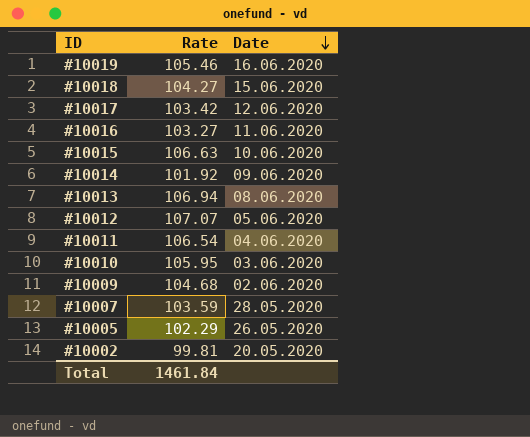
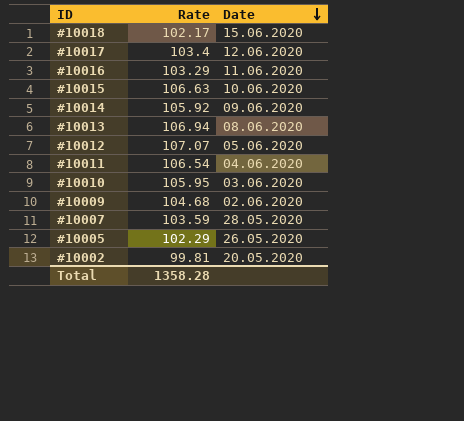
row #10019: 105.46 | 16.06.2020 -> none
#10018 | Rate: 104.27 -> 102.17
#10017 | Rate: 103.42 -> 103.4
#10016 | Rate: 103.27 -> 103.29
#10014 | Rate: 101.92 -> 105.92
Total | Rate: 1461.84 -> 1358.28

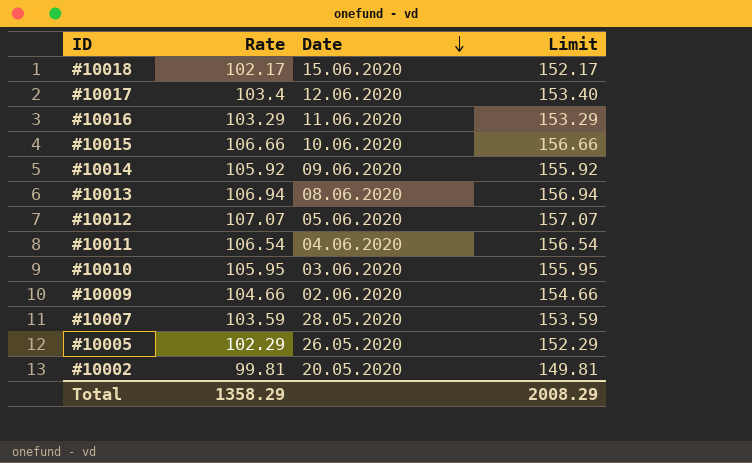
column Limit | formula: none -> [Rate] + 50
#10015 | Rate: 106.63 -> 106.66
#10009 | Rate: 104.68 -> 104.66
Total | Rate: 1358.28 -> 1358.29

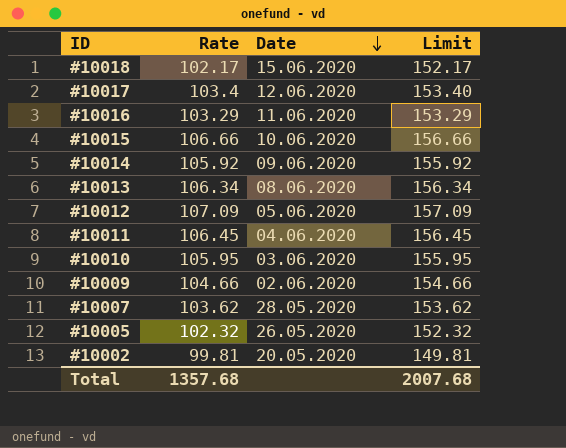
#10013 | Rate: 106.94 -> 106.34
#10013 | Limit: 156.94 -> 156.34
#10012 | Rate: 107.07 -> 107.09
#10012 | Limit: 157.07 -> 157.09
#10011 | Rate: 106.54 -> 106.45
#10011 | Limit: 156.54 -> 156.45
#10007 | Rate: 103.59 -> 103.62
#10007 | Limit: 153.59 -> 153.62
#10005 | Rate: 102.29 -> 102.32
#10005 | Limit: 152.29 -> 152.32
Total | Rate: 1358.29 -> 1357.68
Total | Limit: 2008.29 -> 2007.68

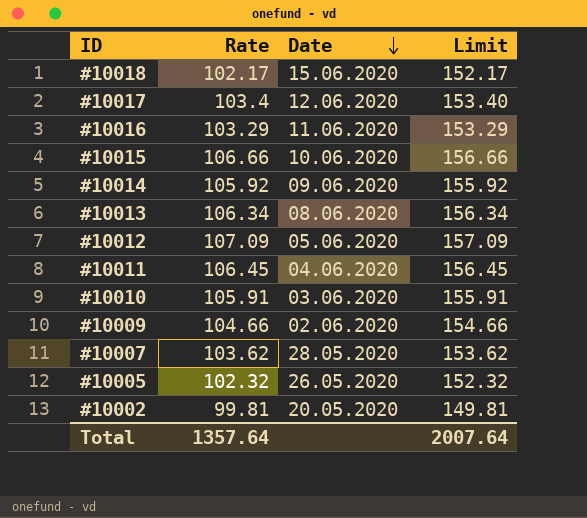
#10010 | Rate: 105.95 -> 105.91
#10010 | Limit: 155.95 -> 155.91
Total | Rate: 1357.68 -> 1357.64
Total | Limit: 2007.68 -> 2007.64

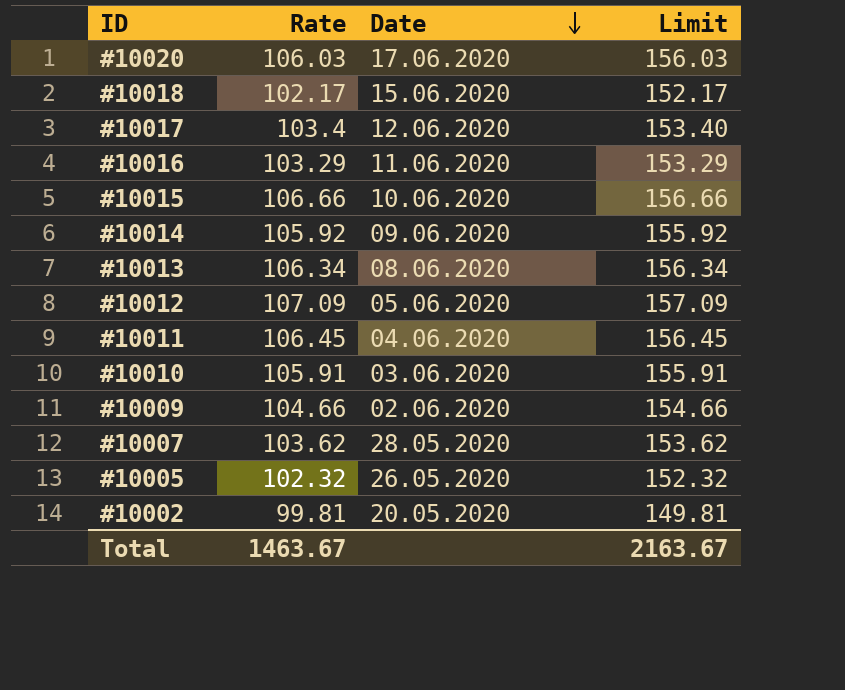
row #10020: none -> 106.03 | 17.06.2020 | 156.03
Total | Rate: 1357.64 -> 1463.67
Total | Limit: 2007.64 -> 2163.67

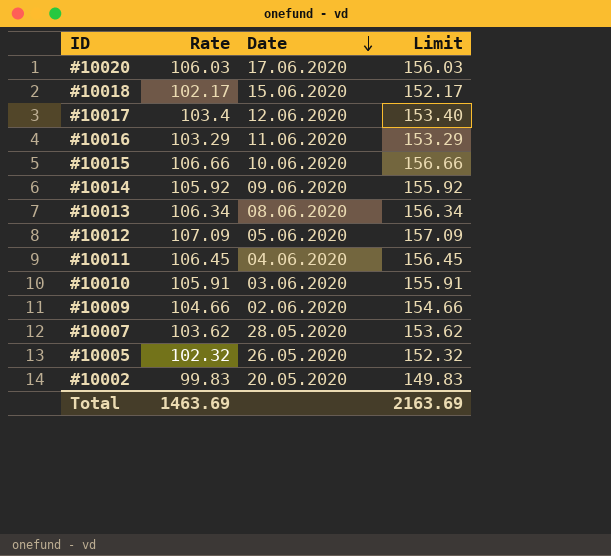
#10002 | Rate: 99.81 -> 99.83
#10002 | Limit: 149.81 -> 149.83
Total | Rate: 1463.67 -> 1463.69
Total | Limit: 2163.67 -> 2163.69

